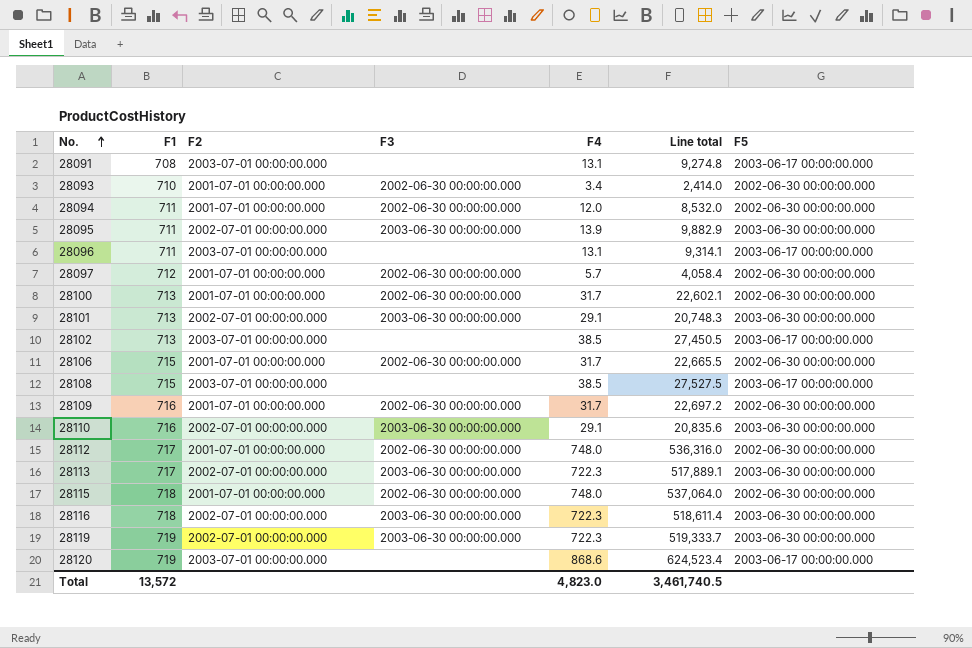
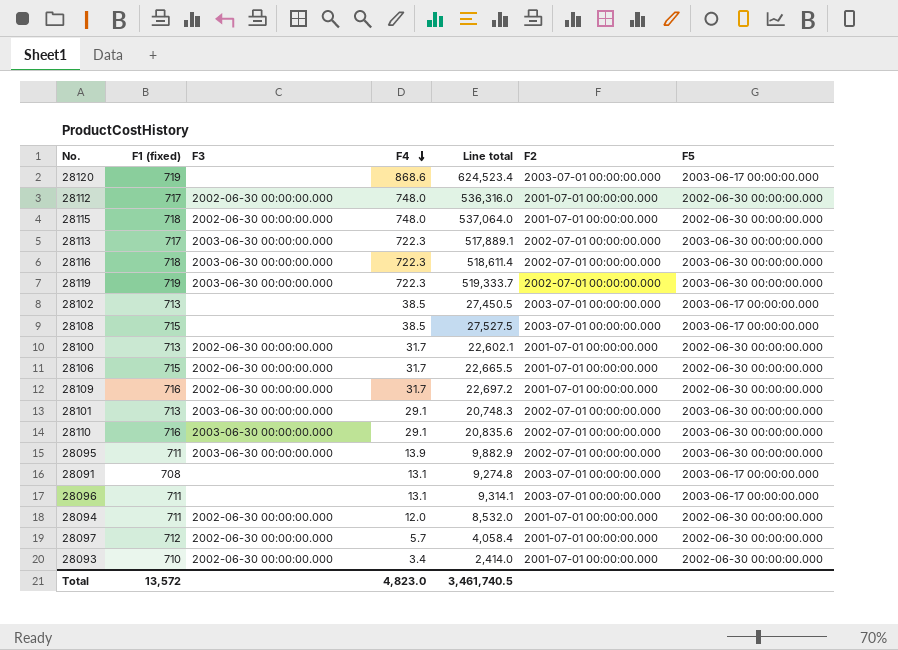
row order: No. ascending -> F4 descending
column name: F1 -> F1 (fixed)
column F2 | position: 3 -> 6

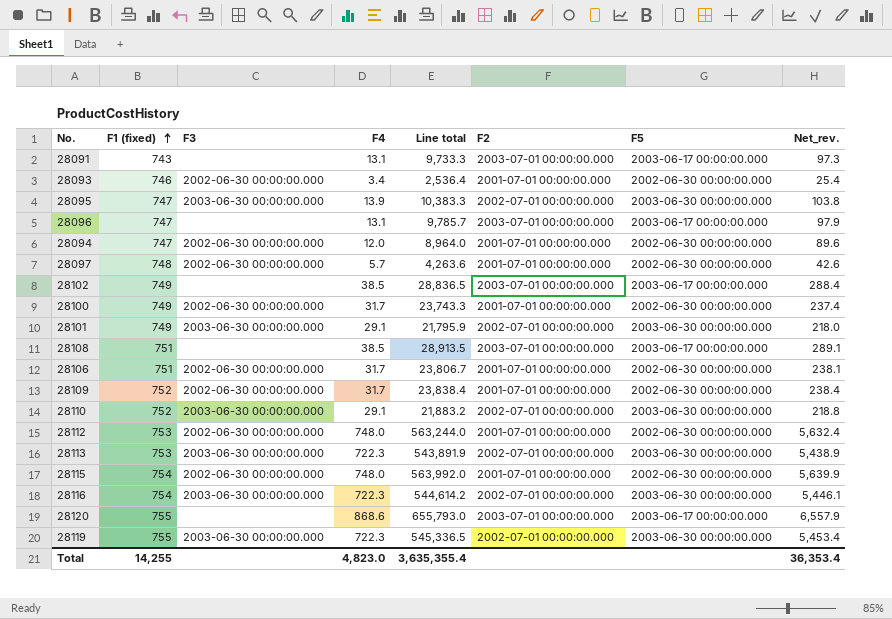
row order: F4 descending -> F1 (fixed) ascending
column Net_rev. | formula: none -> [Line total] * 0.01
28091 | F1 (fixed): 708 -> 743
28091 | Line total: 9,274.8 -> 9,733.3
28093 | F1 (fixed): 710 -> 746
28093 | Line total: 2,414.0 -> 2,536.4
28095 | F1 (fixed): 711 -> 747
28095 | Line total: 9,882.9 -> 10,383.3
28096 | F1 (fixed): 711 -> 747
28096 | Line total: 9,314.1 -> 9,785.7
28094 | F1 (fixed): 711 -> 747
28094 | Line total: 8,532.0 -> 8,964.0
28097 | F1 (fixed): 712 -> 748
28097 | Line total: 4,058.4 -> 4,263.6
28102 | F1 (fixed): 713 -> 749
28102 | Line total: 27,450.5 -> 28,836.5
28100 | F1 (fixed): 713 -> 749
28100 | Line total: 22,602.1 -> 23,743.3
28101 | F1 (fixed): 713 -> 749
28101 | Line total: 20,748.3 -> 21,795.9
28108 | F1 (fixed): 715 -> 751
28108 | Line total: 27,527.5 -> 28,913.5
28106 | F1 (fixed): 715 -> 751
28106 | Line total: 22,665.5 -> 23,806.7
28109 | F1 (fixed): 716 -> 752
28109 | Line total: 22,697.2 -> 23,838.4
28110 | F1 (fixed): 716 -> 752
28110 | Line total: 20,835.6 -> 21,883.2
28112 | F1 (fixed): 717 -> 753
28112 | Line total: 536,316.0 -> 563,244.0
28113 | F1 (fixed): 717 -> 753
28113 | Line total: 517,889.1 -> 543,891.9
28115 | F1 (fixed): 718 -> 754
28115 | Line total: 537,064.0 -> 563,992.0
28116 | F1 (fixed): 718 -> 754
28116 | Line total: 518,611.4 -> 544,614.2
28120 | F1 (fixed): 719 -> 755
28120 | Line total: 624,523.4 -> 655,793.0
28119 | F1 (fixed): 719 -> 755
28119 | Line total: 519,333.7 -> 545,336.5
Total | F1 (fixed): 13,572 -> 14,255
Total | Line total: 3,461,740.5 -> 3,635,355.4

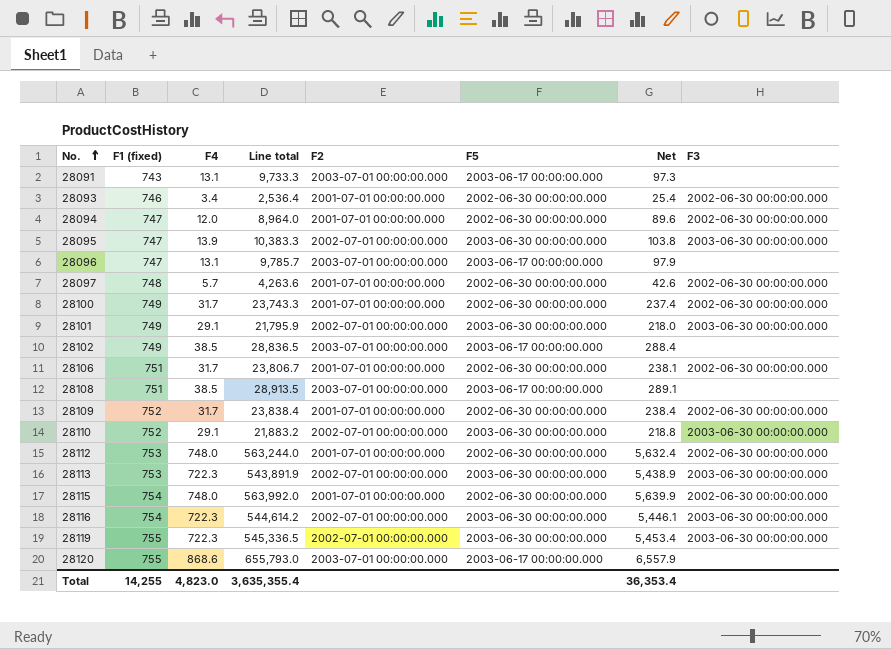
row order: F1 (fixed) ascending -> No. ascending
column name: Net_rev. -> Net
column F3 | position: 3 -> 8

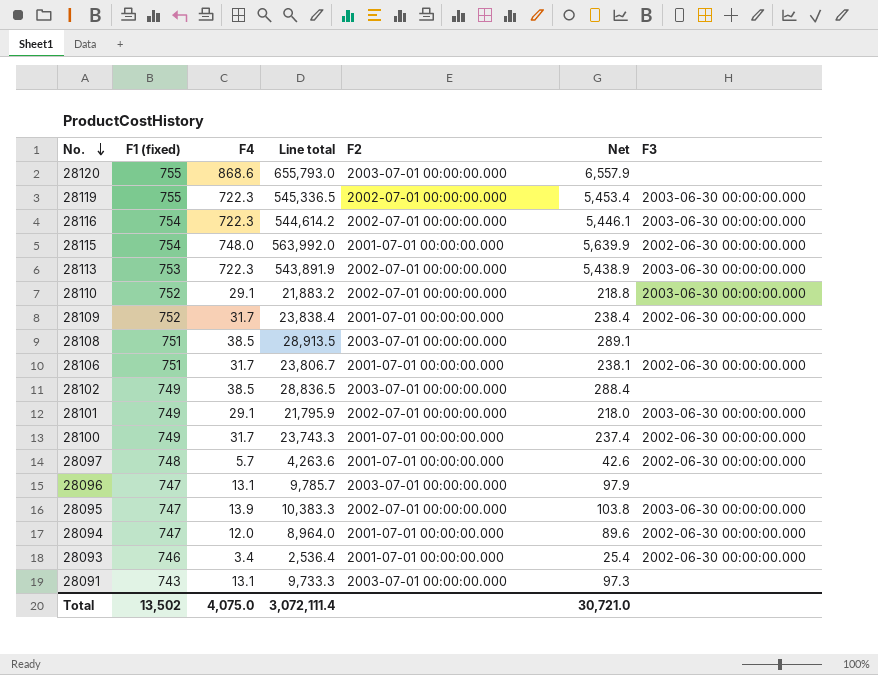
row order: No. ascending -> No. descending
column F5 | position: 6 -> none
row 28112: 753 | 748.0 | 563,244.0 | 2001-07-01 00:00:00.000 | 2002-06-30 00:00:00.000 | 5,632.4 | 2002-06-30 00:00:00.000 -> none
Total | F1 (fixed): 14,255 -> 13,502
Total | F4: 4,823.0 -> 4,075.0
Total | Line total: 3,635,355.4 -> 3,072,111.4
Total | Net: 36,353.4 -> 30,721.0

